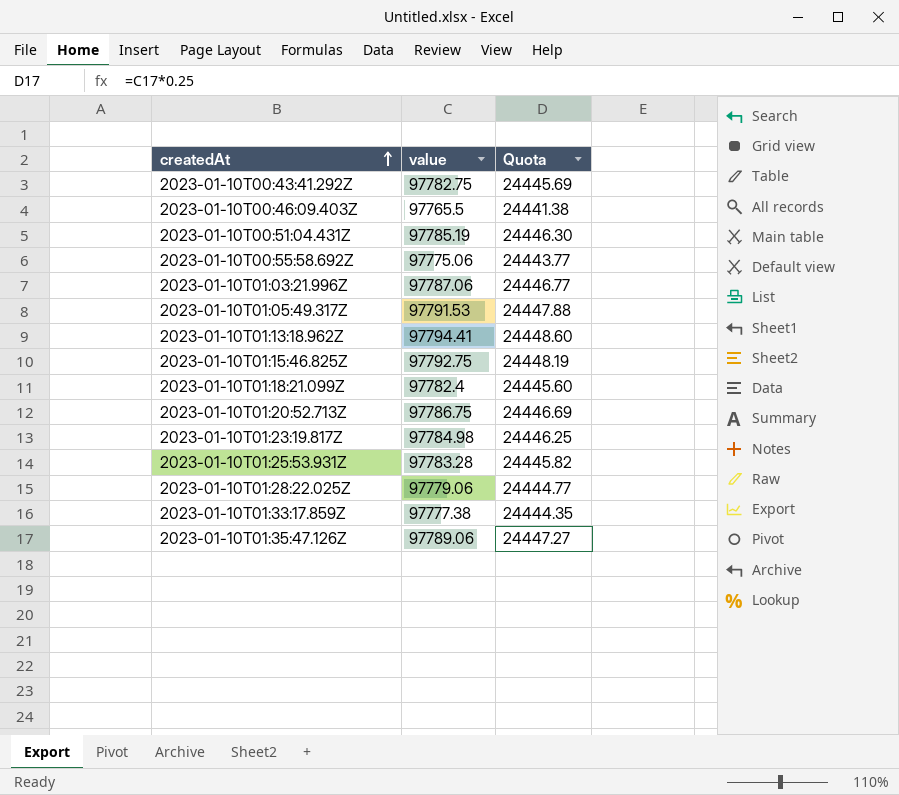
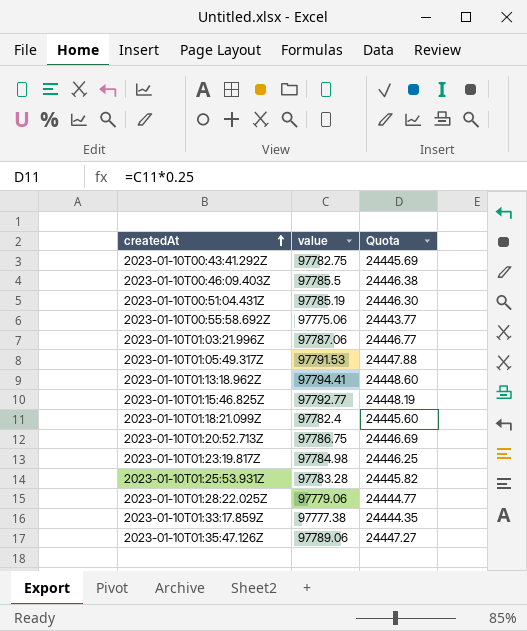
2023-01-10T00:46:09.403Z | value: 97765.5 -> 97785.5
2023-01-10T00:46:09.403Z | Quota: 24441.38 -> 24446.38
2023-01-10T01:15:46.825Z | value: 97792.75 -> 97792.77

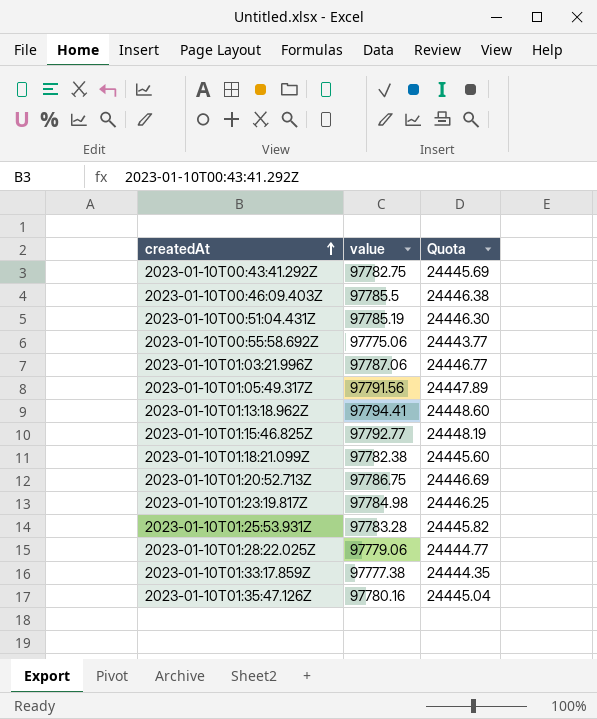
2023-01-10T01:05:49.317Z | value: 97791.53 -> 97791.56
2023-01-10T01:05:49.317Z | Quota: 24447.88 -> 24447.89
2023-01-10T01:18:21.099Z | value: 97782.4 -> 97782.38
2023-01-10T01:35:47.126Z | value: 97789.06 -> 97780.16
2023-01-10T01:35:47.126Z | Quota: 24447.27 -> 24445.04

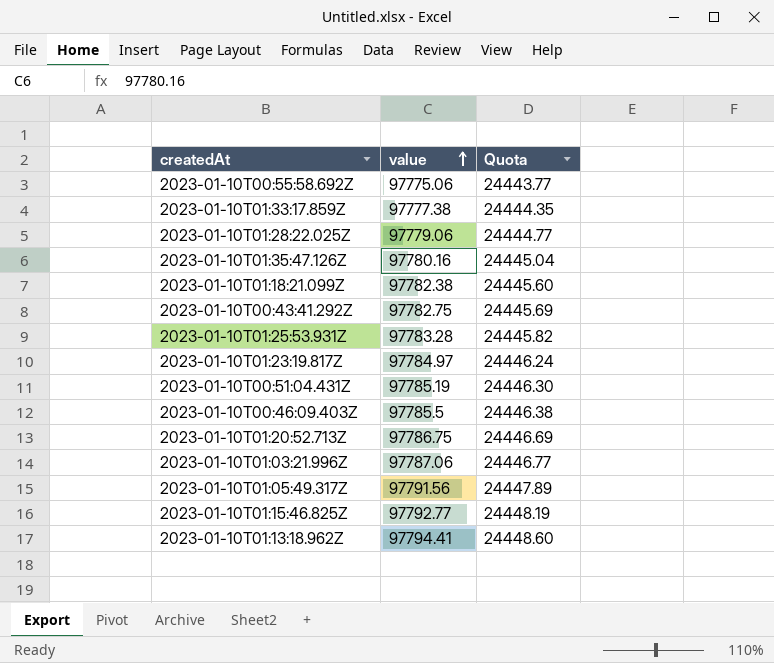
row order: createdAt ascending -> value ascending
2023-01-10T01:23:19.817Z | value: 97784.98 -> 97784.97
2023-01-10T01:23:19.817Z | Quota: 24446.25 -> 24446.24

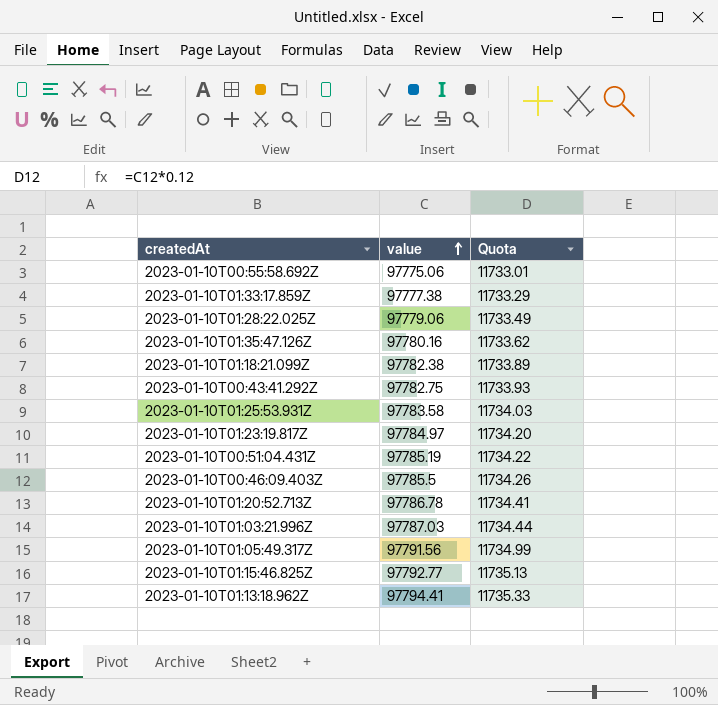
column Quota | formula: [value] * 0.25 -> [value] * 0.12
2023-01-10T01:25:53.931Z | value: 97783.28 -> 97783.58
2023-01-10T01:20:52.713Z | value: 97786.75 -> 97786.78
2023-01-10T01:03:21.996Z | value: 97787.06 -> 97787.03

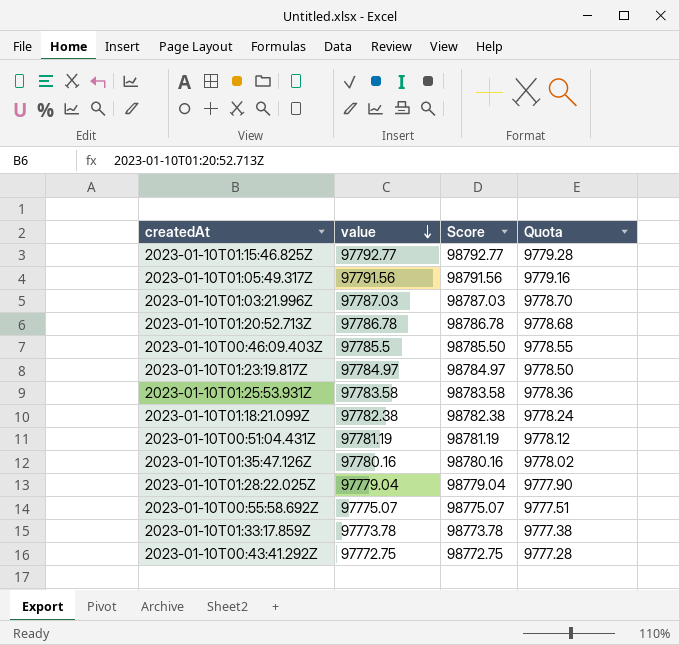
row order: value ascending -> value descending
column Score | formula: none -> [value] + 1000
column Quota | formula: [value] * 0.12 -> [value] * 0.1
row 2023-01-10T01:13:18.962Z: 97794.41 | 11735.33 -> none
2023-01-10T00:51:04.431Z | value: 97785.19 -> 97781.19
2023-01-10T01:28:22.025Z | value: 97779.06 -> 97779.04
2023-01-10T00:55:58.692Z | value: 97775.06 -> 97775.07
2023-01-10T01:33:17.859Z | value: 97777.38 -> 97773.78
2023-01-10T00:43:41.292Z | value: 97782.75 -> 97772.75

